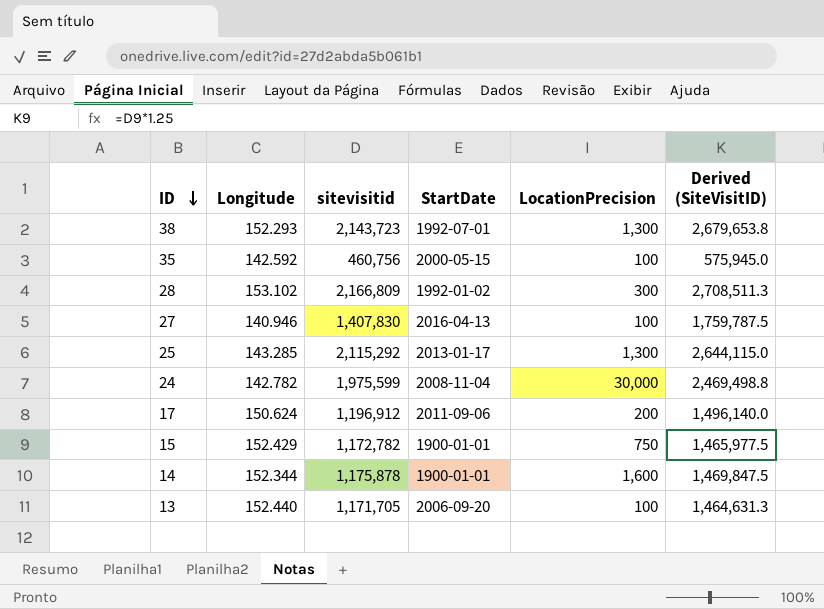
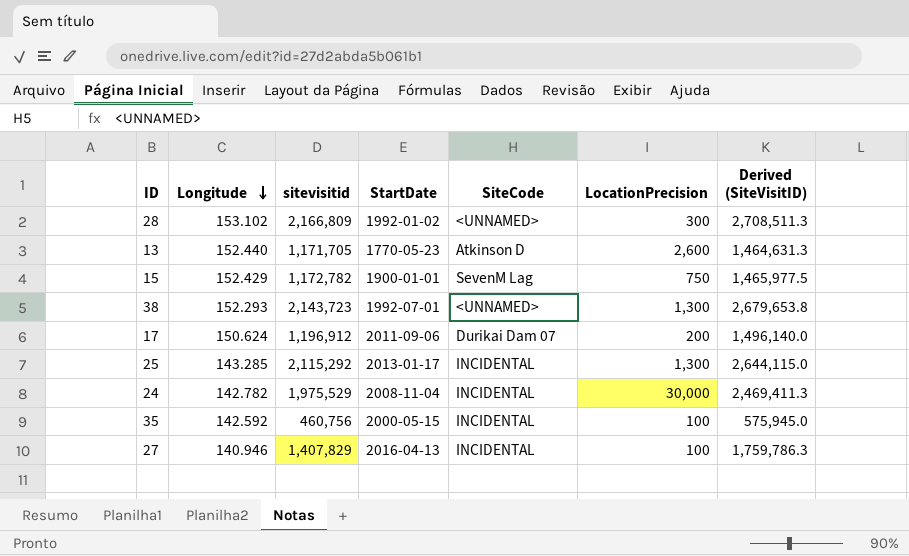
row order: ID descending -> Longitude descending
column SiteCode | position: none -> 5
row 14: 152.344 | 1,175,878 | 1900-01-01 | 1,600 | 1,469,847.5 -> none
13 | StartDate: 2006-09-20 -> 1770-05-23
13 | LocationPrecision: 100 -> 2,600
24 | sitevisitid: 1,975,599 -> 1,975,529
24 | Derived (SiteVisitID): 2,469,498.8 -> 2,469,411.3
27 | sitevisitid: 1,407,830 -> 1,407,829
27 | Derived (SiteVisitID): 1,759,787.5 -> 1,759,786.3

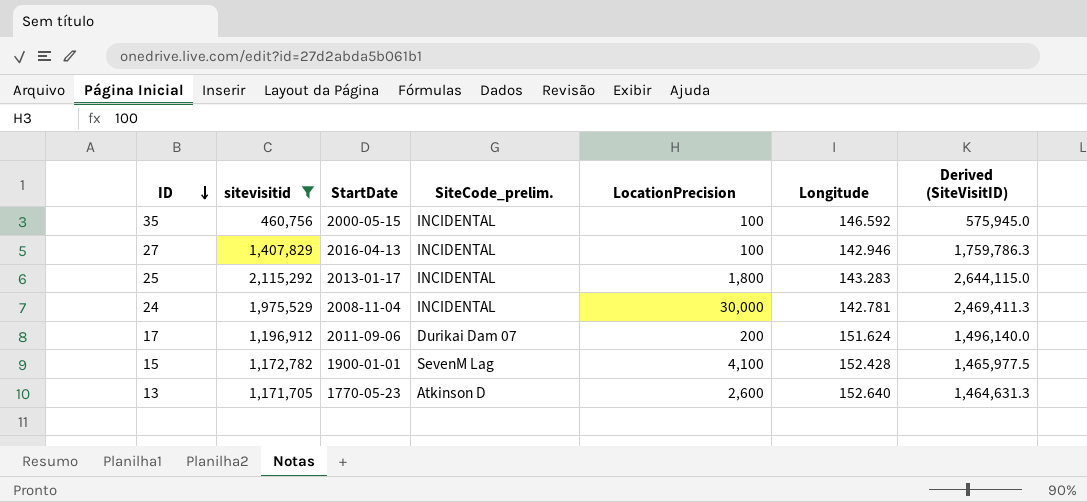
filter: none -> sitevisitid <= 2,115,292
row order: Longitude descending -> ID descending
column name: SiteCode -> SiteCode_prelim.
column Longitude | position: 2 -> 6
35 | Longitude: 142.592 -> 146.592
27 | Longitude: 140.946 -> 142.946
25 | LocationPrecision: 1,300 -> 1,800
25 | Longitude: 143.285 -> 143.283
24 | Longitude: 142.782 -> 142.781
17 | Longitude: 150.624 -> 151.624
15 | LocationPrecision: 750 -> 4,100
15 | Longitude: 152.429 -> 152.428
13 | Longitude: 152.440 -> 152.640

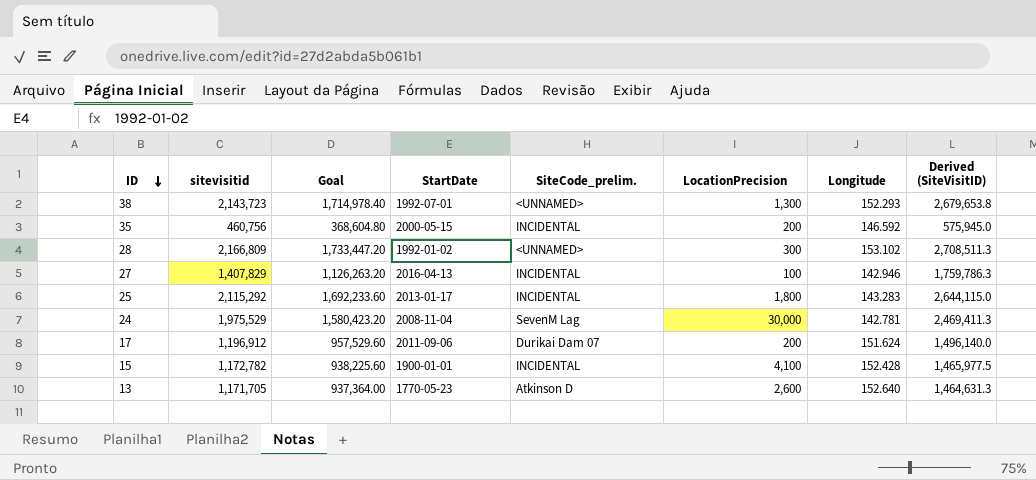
filter: sitevisitid <= 2,115,292 -> none
column Goal | formula: none -> [sitevisitid] * 0.8
35 | LocationPrecision: 100 -> 200
24 | SiteCode_prelim.: INCIDENTAL -> SevenM Lag
15 | SiteCode_prelim.: SevenM Lag -> INCIDENTAL

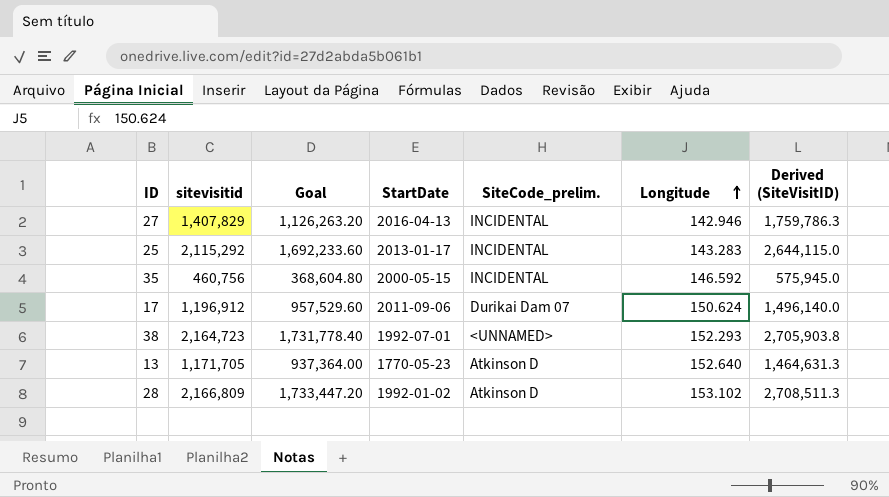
row order: ID descending -> Longitude ascending
column LocationPrecision | position: 6 -> none
row 24: 1,975,529 | 1,580,423.20 | 2008-11-04 | SevenM Lag | 30,000 | 142.781 | 2,469,411.3 -> none
row 15: 1,172,782 | 938,225.60 | 1900-01-01 | INCIDENTAL | 4,100 | 152.428 | 1,465,977.5 -> none
17 | Longitude: 151.624 -> 150.624
38 | sitevisitid: 2,143,723 -> 2,164,723
38 | Goal: 1,714,978.40 -> 1,731,778.40
38 | Derived (SiteVisitID): 2,679,653.8 -> 2,705,903.8
28 | SiteCode_prelim.: <UNNAMED> -> Atkinson D

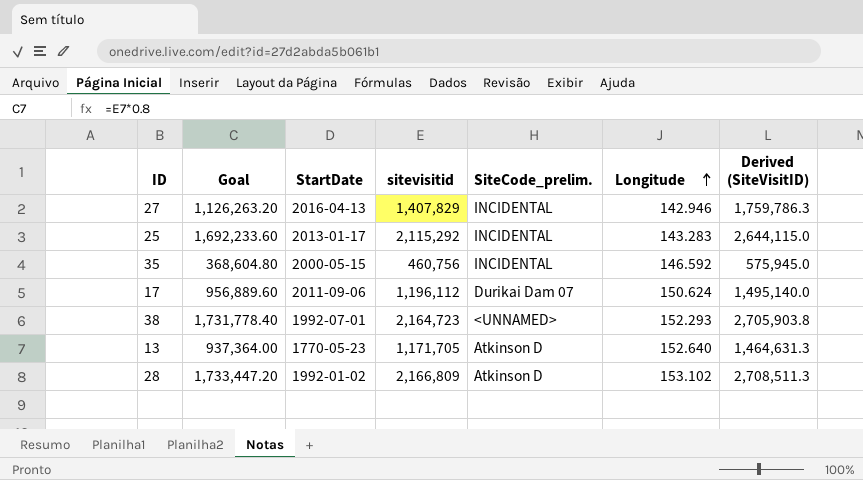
column sitevisitid | position: 2 -> 4
17 | Goal: 957,529.60 -> 956,889.60
17 | sitevisitid: 1,196,912 -> 1,196,112
17 | Derived (SiteVisitID): 1,496,140.0 -> 1,495,140.0

